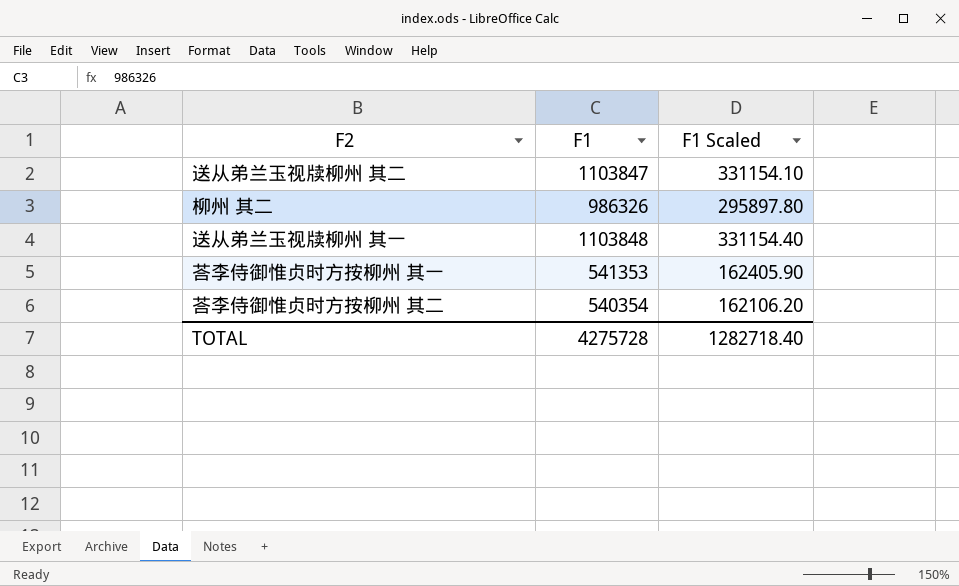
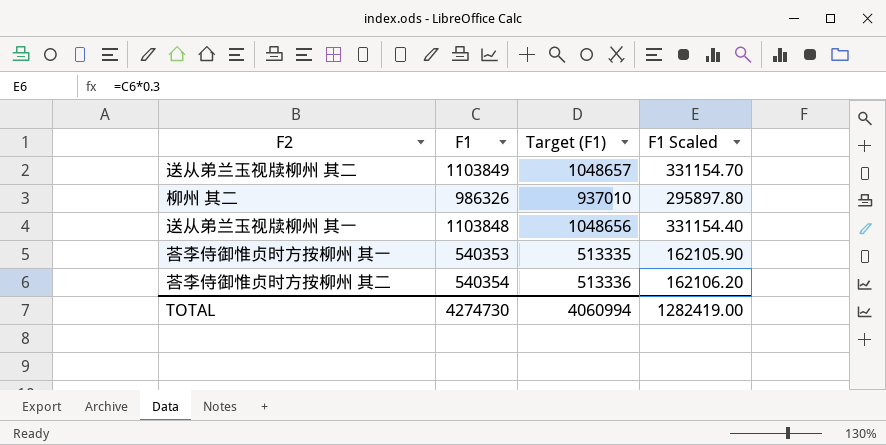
column Target (F1) | formula: none -> [F1] * 0.95
送从弟兰玉视牍柳州 其二 | F1: 1103847 -> 1103849
送从弟兰玉视牍柳州 其二 | F1 Scaled: 331154.10 -> 331154.70
荅李侍御惟贞时方按柳州 其一 | F1: 541353 -> 540353
荅李侍御惟贞时方按柳州 其一 | F1 Scaled: 162405.90 -> 162105.90
TOTAL | F1: 4275728 -> 4274730
TOTAL | F1 Scaled: 1282718.40 -> 1282419.00

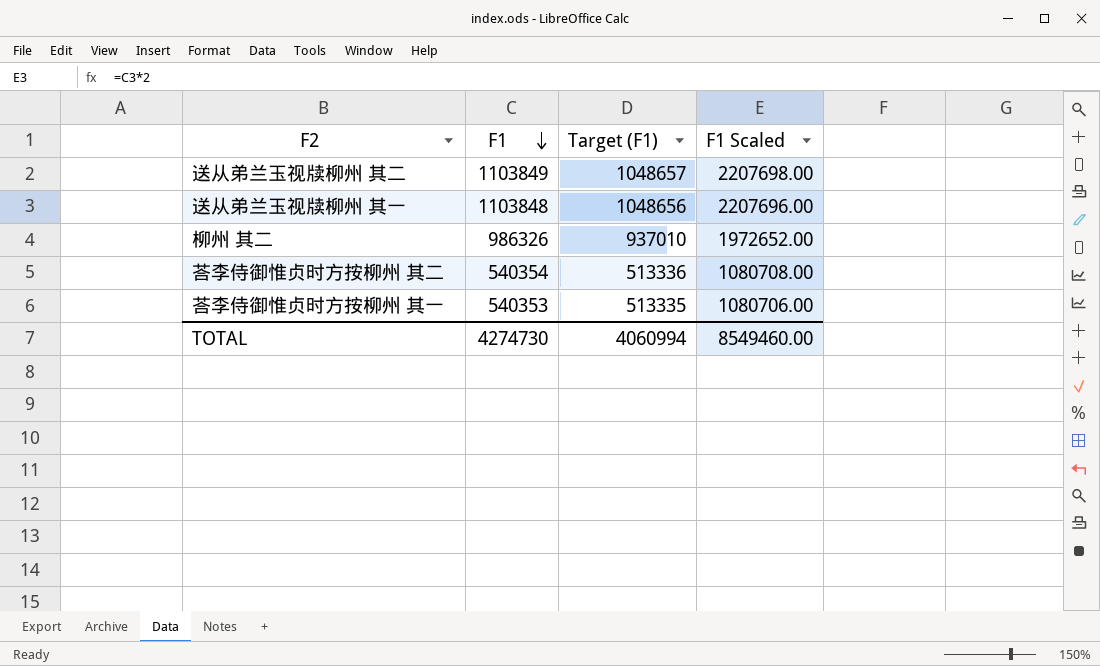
row order: none -> F1 descending
column F1 Scaled | formula: [F1] * 0.3 -> [F1] * 2
TOTAL | F1 Scaled: 1282419.00 -> 8549460.00

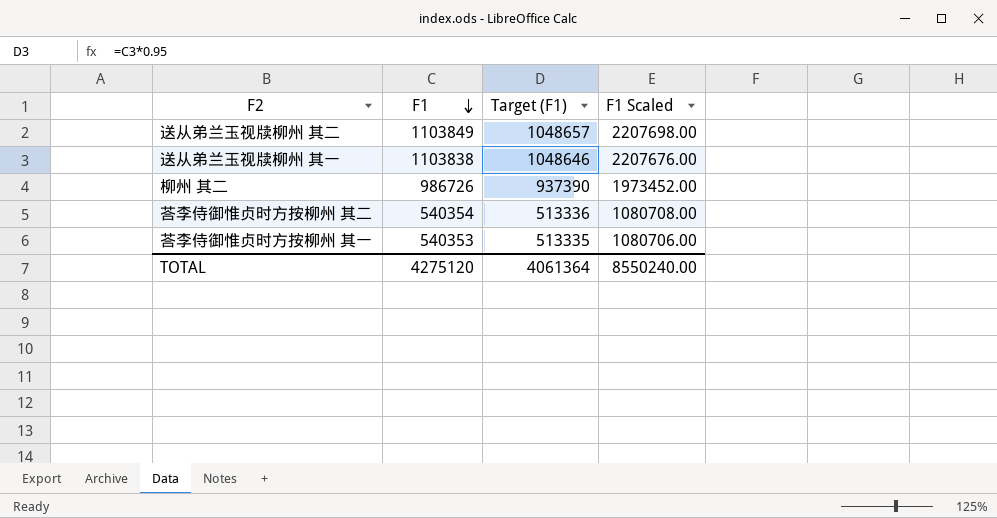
送从弟兰玉视牍柳州 其一 | F1: 1103848 -> 1103838
送从弟兰玉视牍柳州 其一 | Target (F1): 1048656 -> 1048646
送从弟兰玉视牍柳州 其一 | F1 Scaled: 2207696.00 -> 2207676.00
柳州 其二 | F1: 986326 -> 986726
柳州 其二 | Target (F1): 937010 -> 937390
柳州 其二 | F1 Scaled: 1972652.00 -> 1973452.00
TOTAL | F1: 4274730 -> 4275120
TOTAL | Target (F1): 4060994 -> 4061364
TOTAL | F1 Scaled: 8549460.00 -> 8550240.00

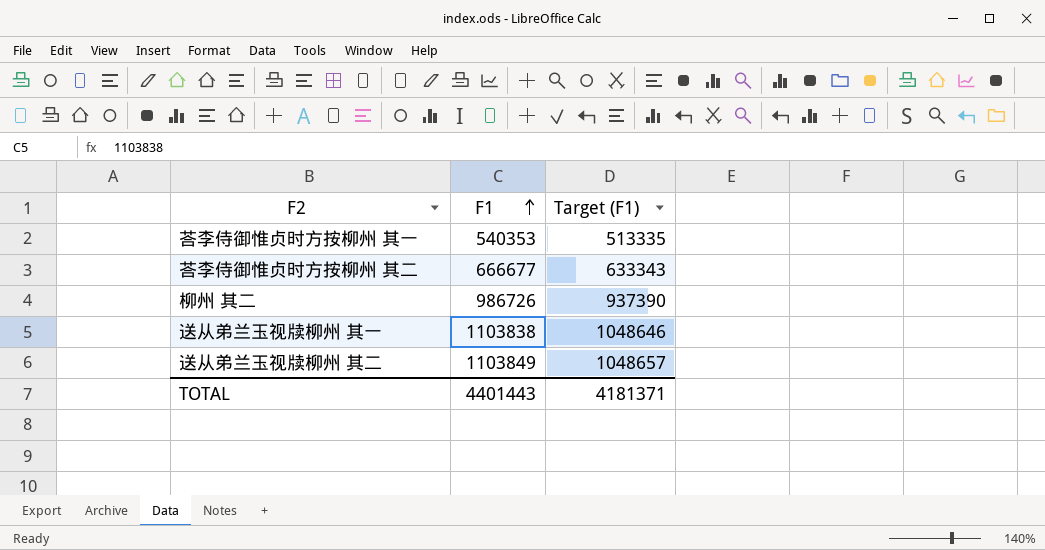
row order: F1 descending -> F1 ascending
column F1 Scaled | formula: [F1] * 2 -> none
荅李侍御惟贞时方按柳州 其二 | F1: 540354 -> 666677
荅李侍御惟贞时方按柳州 其二 | Target (F1): 513336 -> 633343
TOTAL | F1: 4275120 -> 4401443
TOTAL | Target (F1): 4061364 -> 4181371

